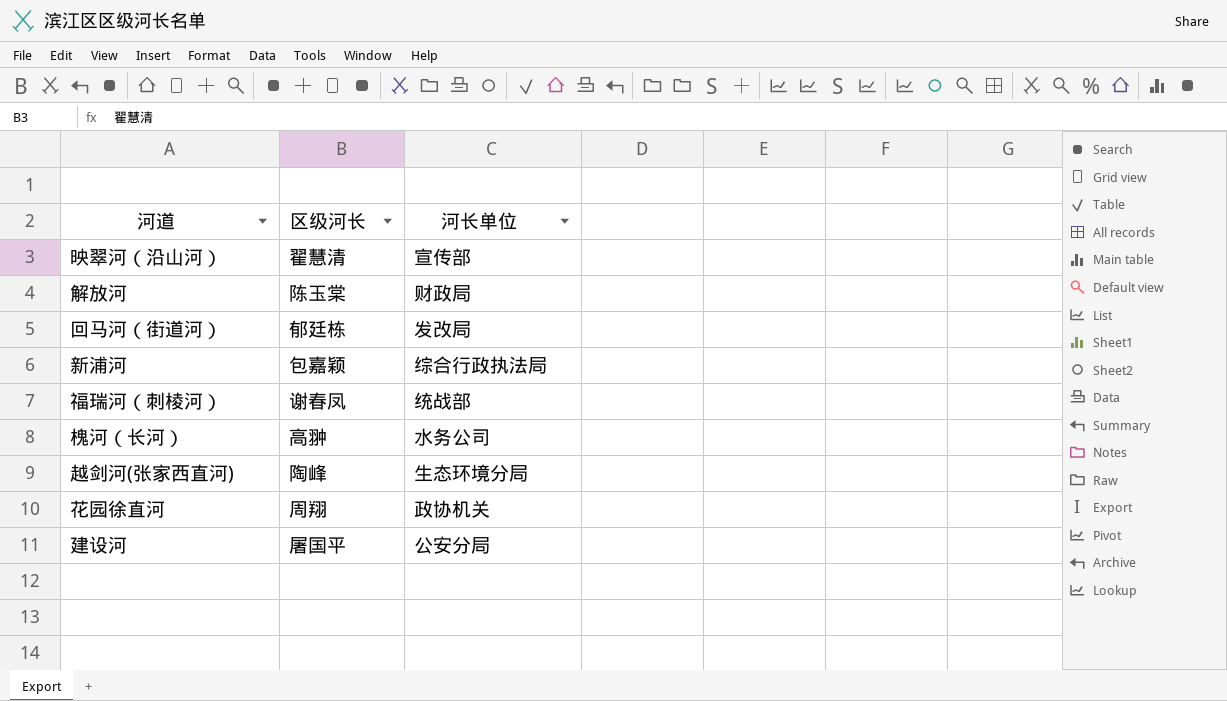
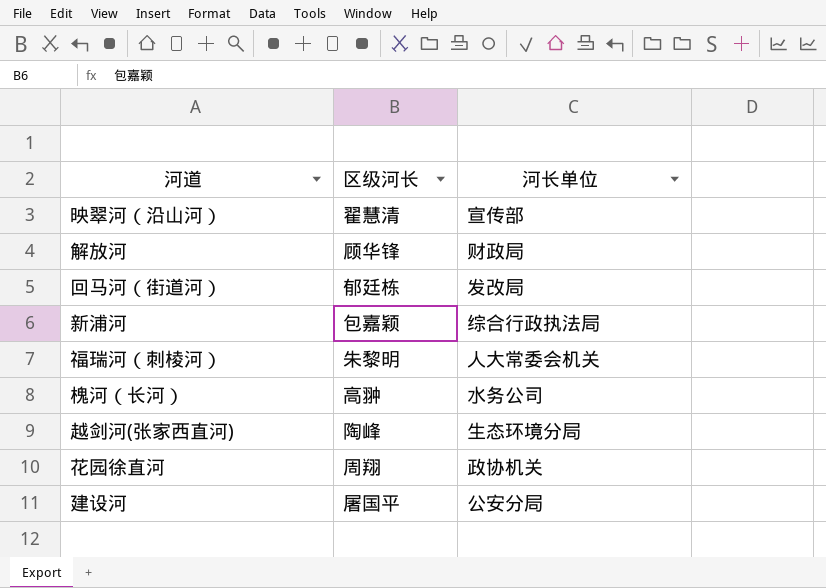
解放河 | 区级河长: 陈玉棠 -> 顾华锋
福瑞河（刺棱河） | 区级河长: 谢春凤 -> 朱黎明
福瑞河（刺棱河） | 河长单位: 统战部 -> 人大常委会机关

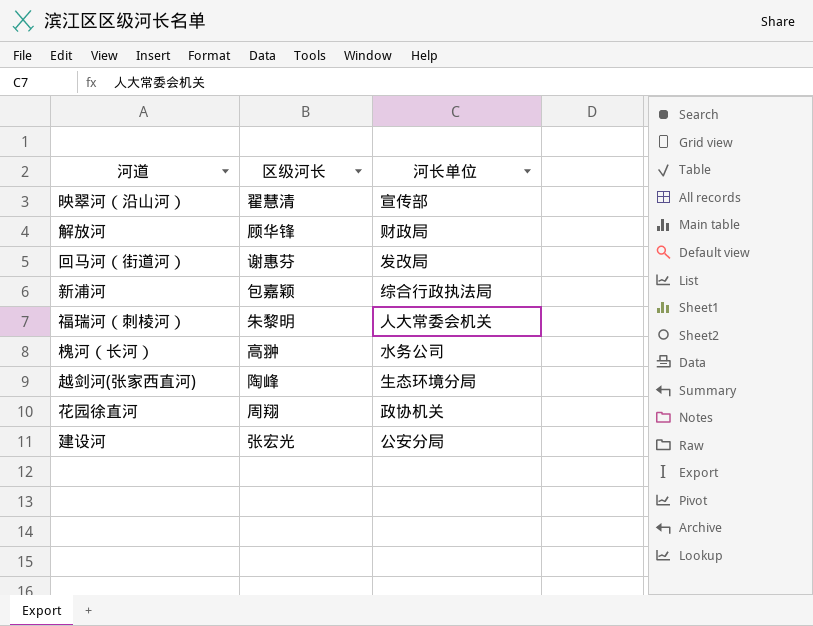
回马河（街道河） | 区级河长: 郁廷栋 -> 谢惠芬
建设河 | 区级河长: 屠国平 -> 张宏光

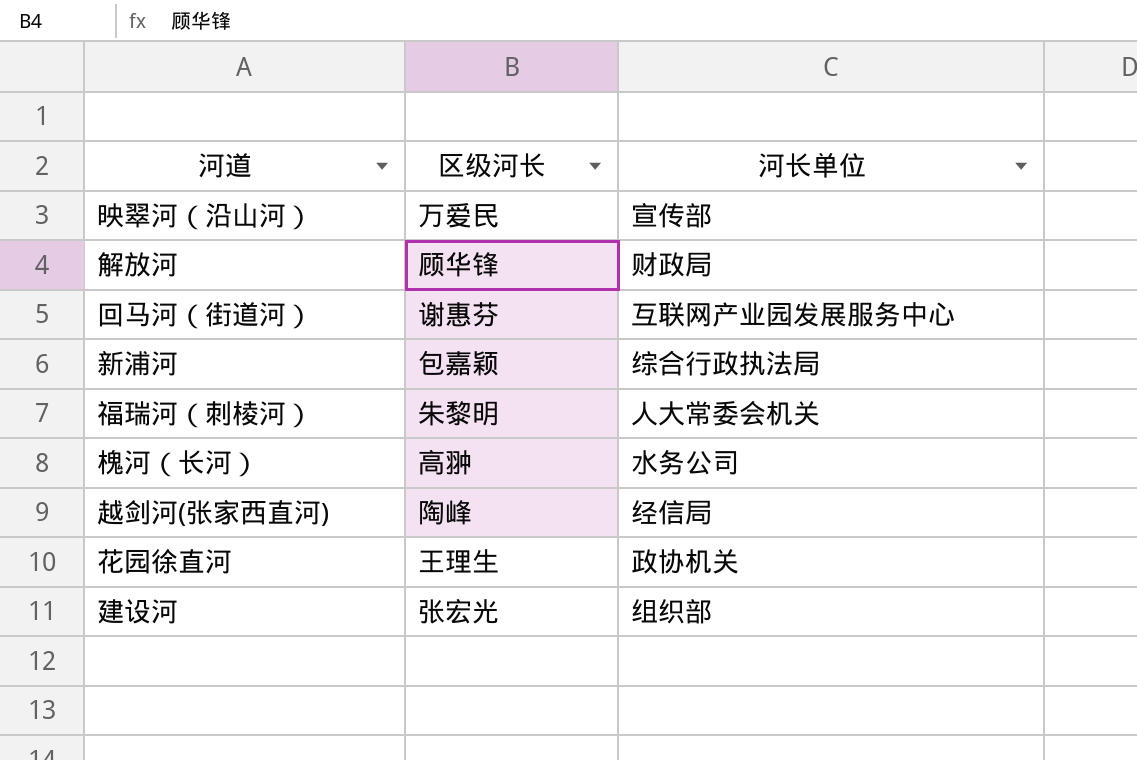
映翠河（沿山河） | 区级河长: 翟慧清 -> 万爱民
回马河（街道河） | 河长单位: 发改局 -> 互联网产业园发展服务中心
越剑河(张家西直河) | 河长单位: 生态环境分局 -> 经信局
花园徐直河 | 区级河长: 周翔 -> 王理生
建设河 | 河长单位: 公安分局 -> 组织部

